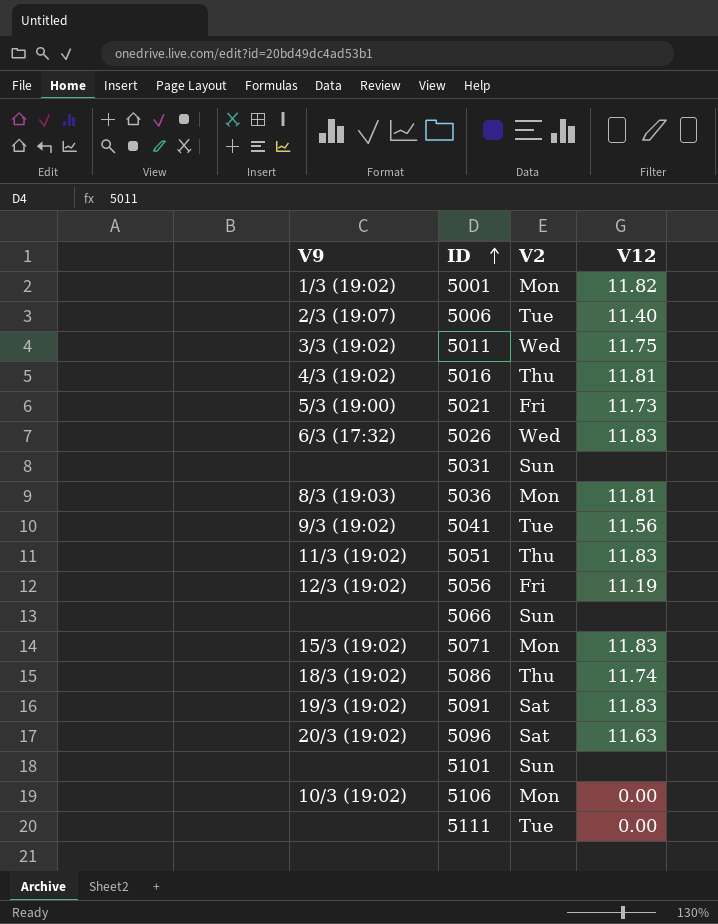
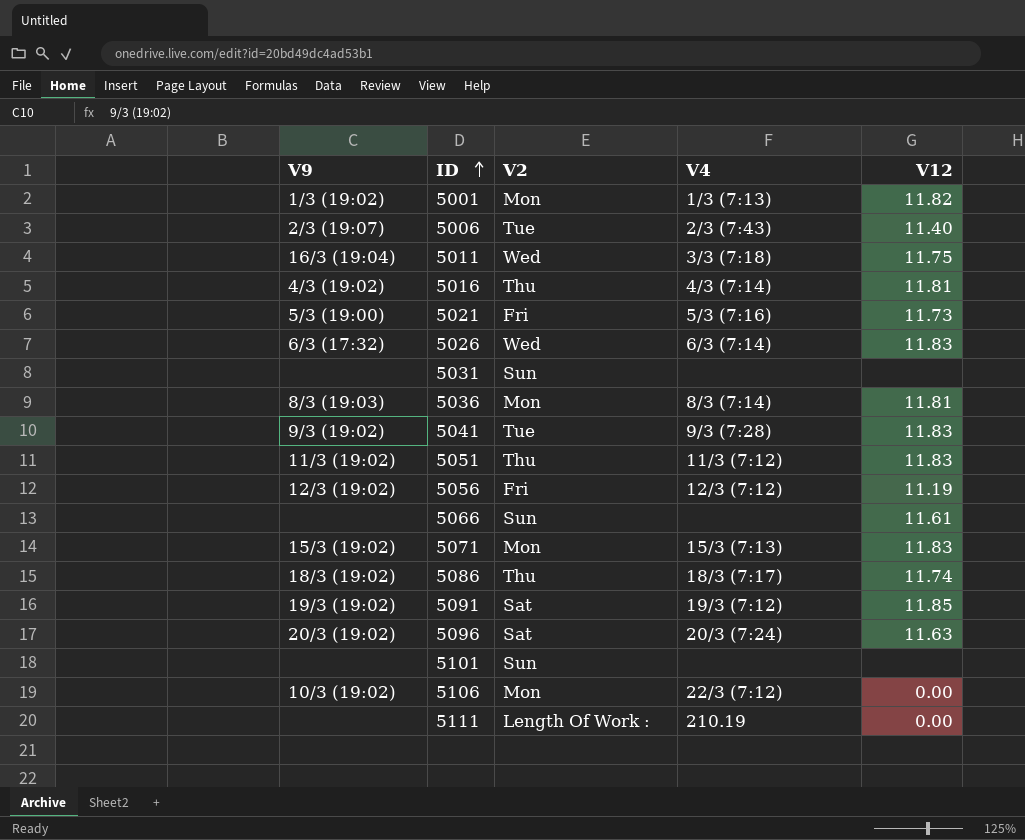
column V4 | position: none -> 4
5011 | V9: 3/3 (19:02) -> 16/3 (19:04)
5041 | V12: 11.56 -> 11.83
5066 | V12: none -> 11.61
5091 | V12: 11.83 -> 11.85
5111 | V2: Tue -> Length Of Work :

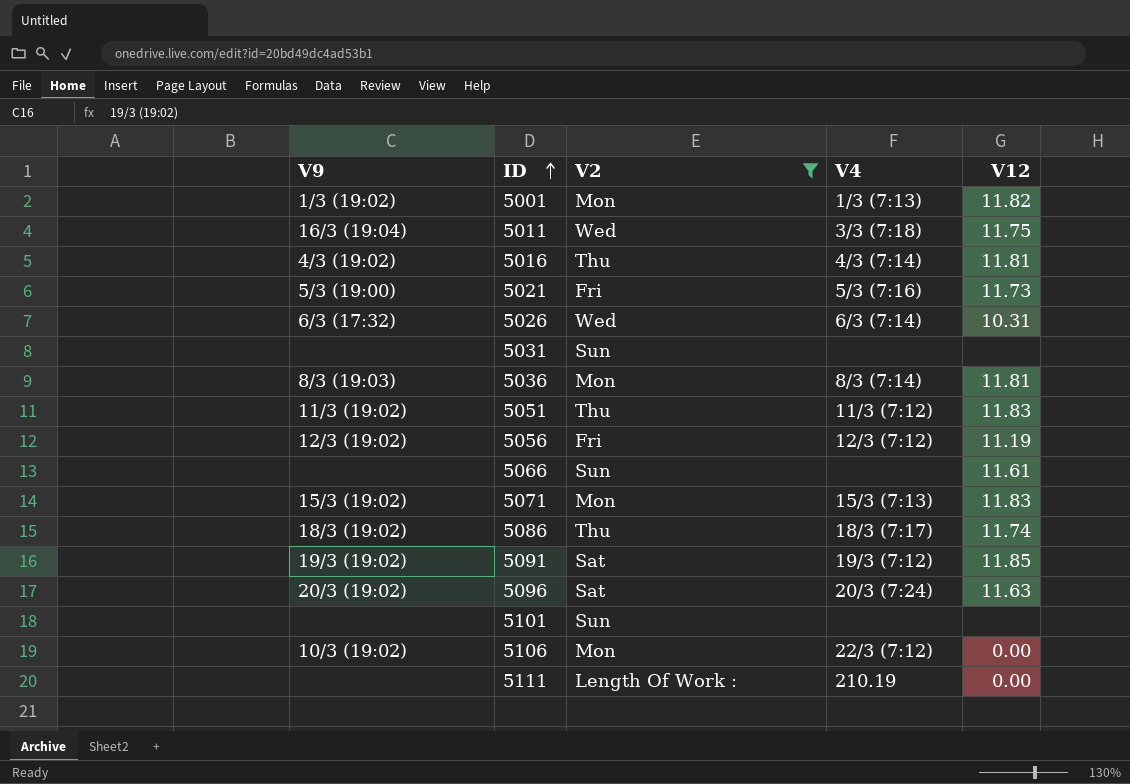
filter: none -> V2 != Tue
5026 | V12: 11.83 -> 10.31

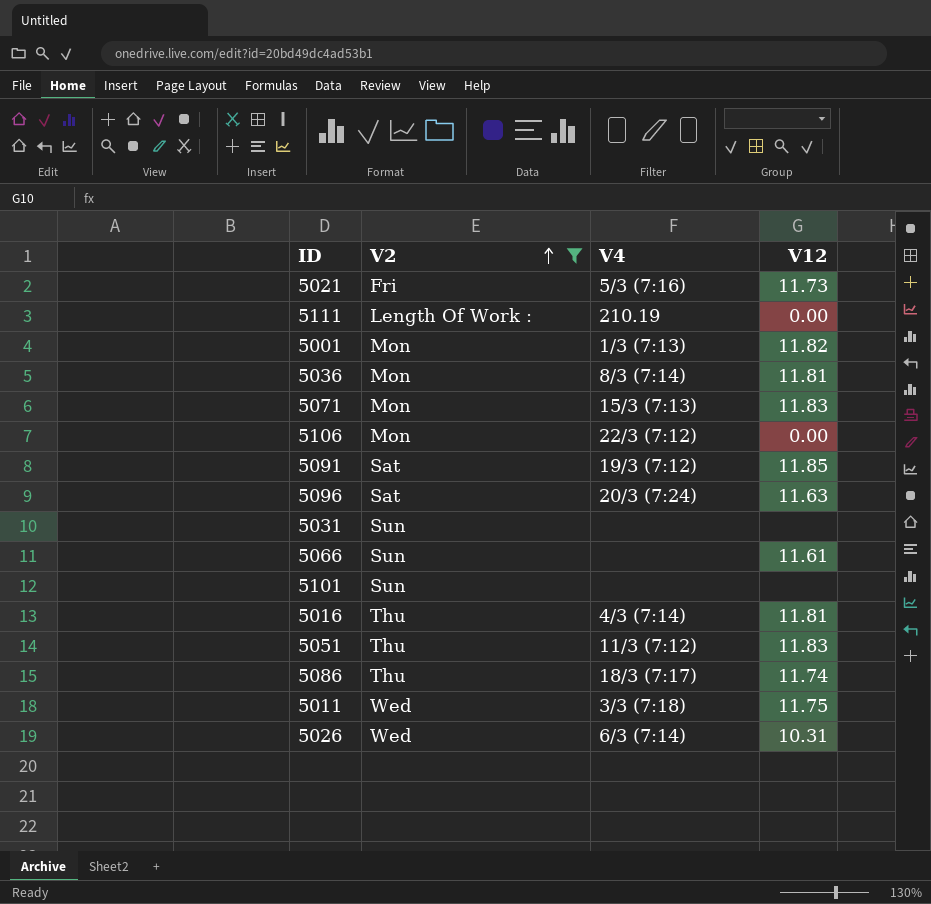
row order: ID ascending -> V2 ascending
column V9 | position: 1 -> none
row 5056: 12/3 (19:02) | Fri | 12/3 (7:12) | 11.19 -> none

